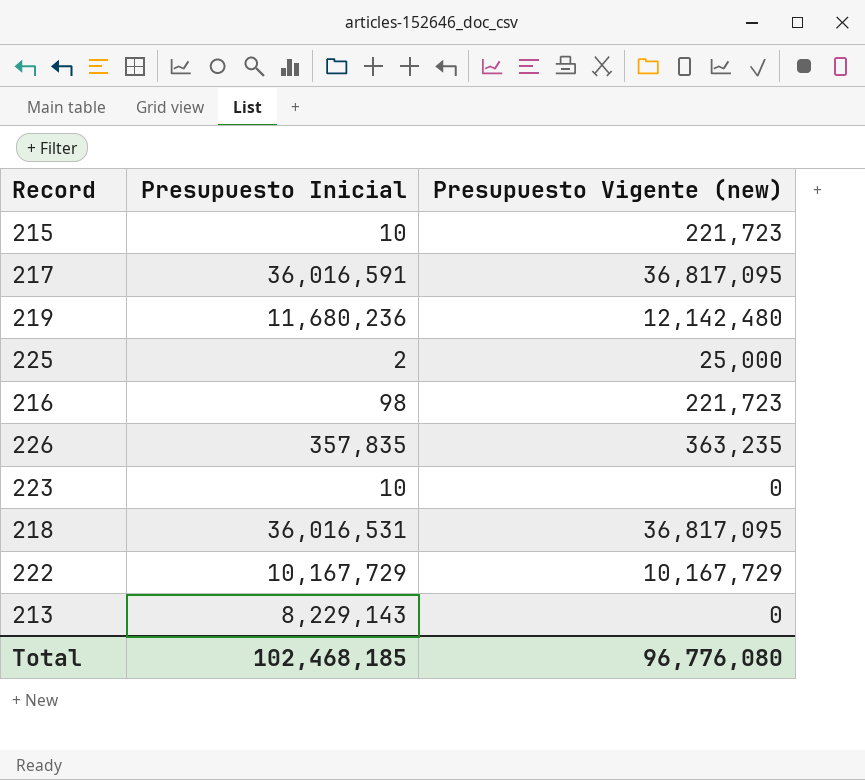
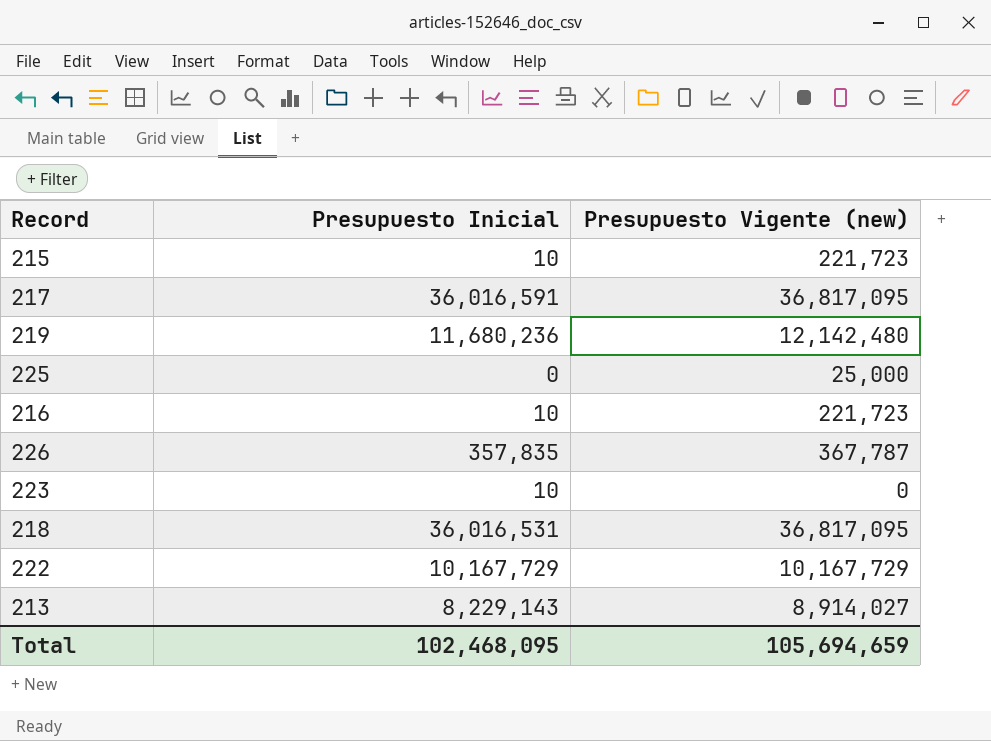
225 | Presupuesto Inicial: 2 -> 0
216 | Presupuesto Inicial: 98 -> 10
226 | Presupuesto Vigente (new): 363,235 -> 367,787
213 | Presupuesto Vigente (new): 0 -> 8,914,027
Total | Presupuesto Inicial: 102,468,185 -> 102,468,095
Total | Presupuesto Vigente (new): 96,776,080 -> 105,694,659

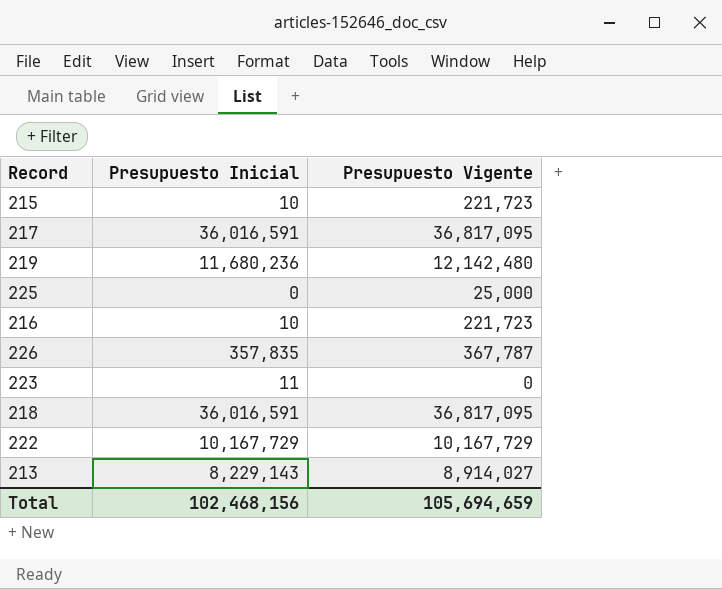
column name: Presupuesto Vigente (new) -> Presupuesto Vigente
223 | Presupuesto Inicial: 10 -> 11
218 | Presupuesto Inicial: 36,016,531 -> 36,016,591
Total | Presupuesto Inicial: 102,468,095 -> 102,468,156

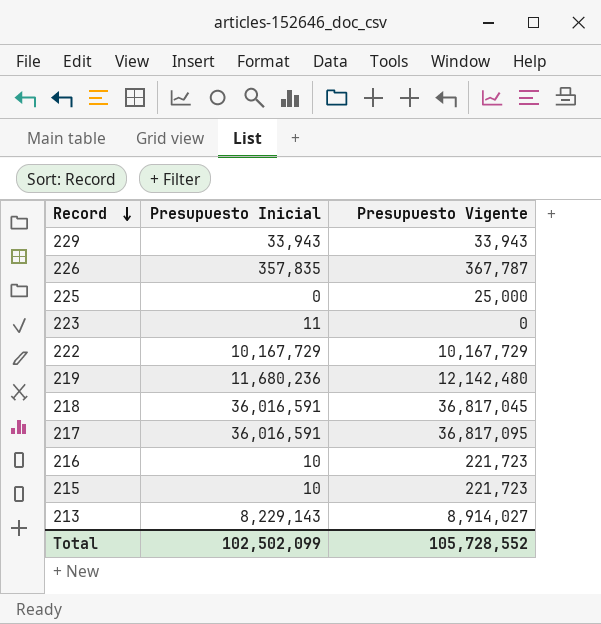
row order: none -> Record descending
row 229: none -> 33,943 | 33,943
218 | Presupuesto Vigente: 36,817,095 -> 36,817,045
Total | Presupuesto Inicial: 102,468,156 -> 102,502,099
Total | Presupuesto Vigente: 105,694,659 -> 105,728,552

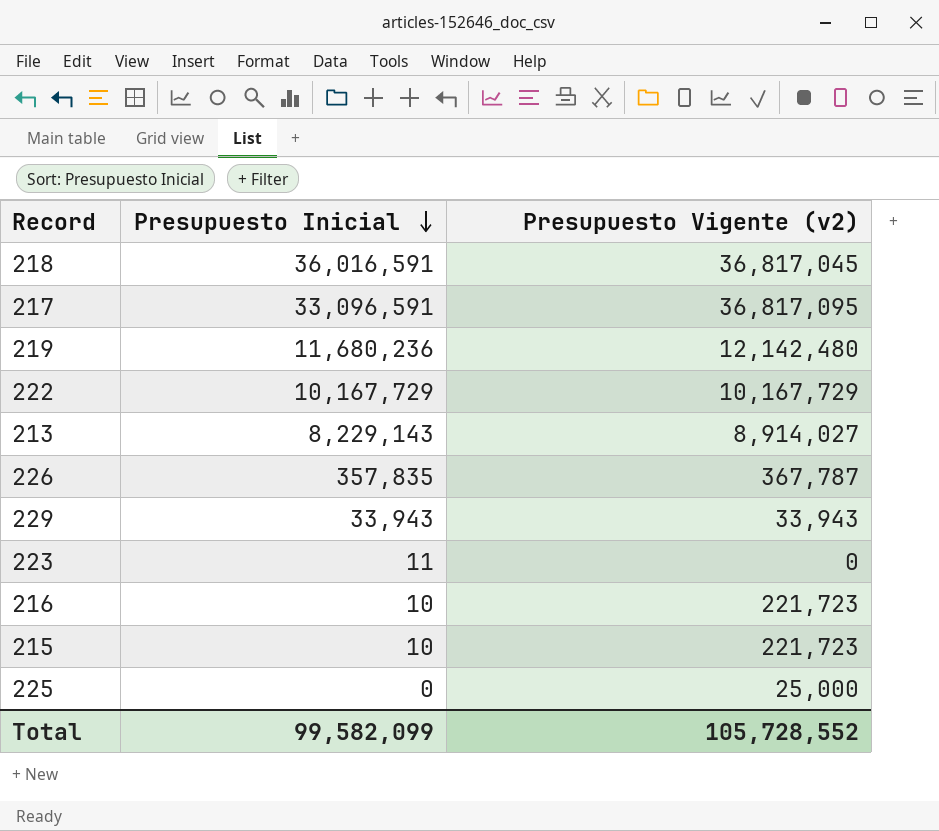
row order: Record descending -> Presupuesto Inicial descending
column name: Presupuesto Vigente -> Presupuesto Vigente (v2)
217 | Presupuesto Inicial: 36,016,591 -> 33,096,591
Total | Presupuesto Inicial: 102,502,099 -> 99,582,099

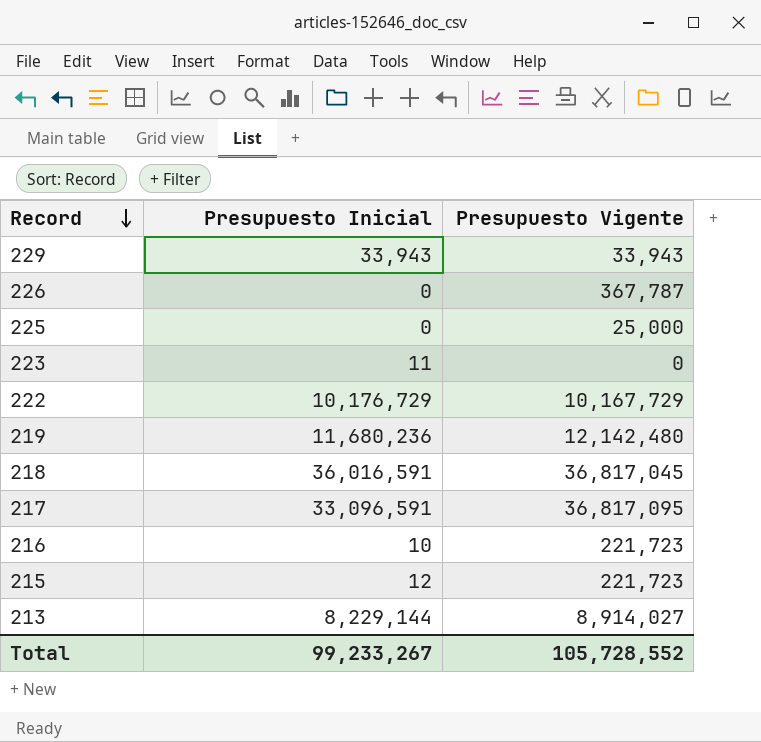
row order: Presupuesto Inicial descending -> Record descending
column name: Presupuesto Vigente (v2) -> Presupuesto Vigente
226 | Presupuesto Inicial: 357,835 -> 0
222 | Presupuesto Inicial: 10,167,729 -> 10,176,729
215 | Presupuesto Inicial: 10 -> 12
213 | Presupuesto Inicial: 8,229,143 -> 8,229,144
Total | Presupuesto Inicial: 99,582,099 -> 99,233,267

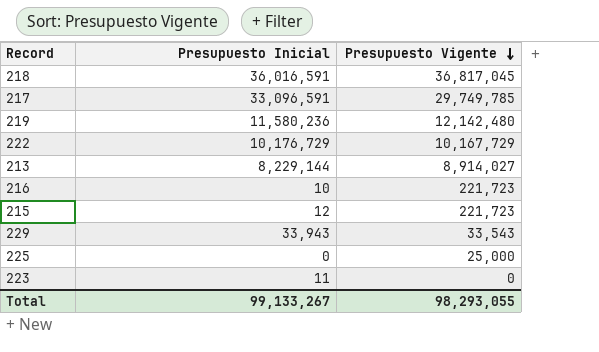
row order: Record descending -> Presupuesto Vigente descending
row 226: 0 | 367,787 -> none
217 | Presupuesto Vigente: 36,817,095 -> 29,749,785
219 | Presupuesto Inicial: 11,680,236 -> 11,580,236
229 | Presupuesto Vigente: 33,943 -> 33,543
Total | Presupuesto Inicial: 99,233,267 -> 99,133,267
Total | Presupuesto Vigente: 105,728,552 -> 98,293,055

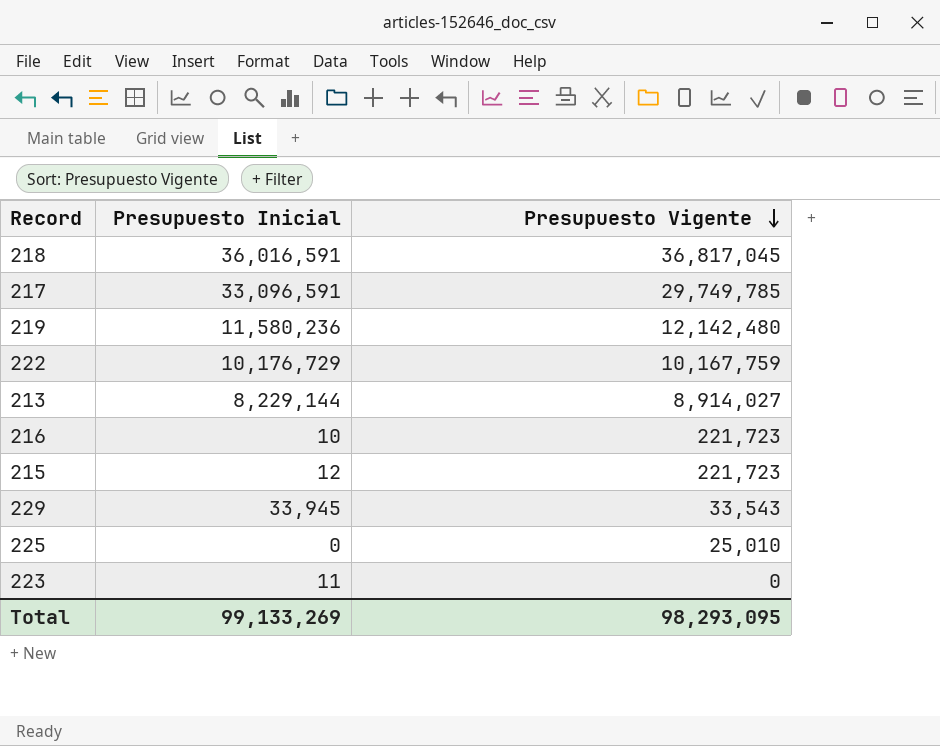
222 | Presupuesto Vigente: 10,167,729 -> 10,167,759
229 | Presupuesto Inicial: 33,943 -> 33,945
225 | Presupuesto Vigente: 25,000 -> 25,010
Total | Presupuesto Inicial: 99,133,267 -> 99,133,269
Total | Presupuesto Vigente: 98,293,055 -> 98,293,095

